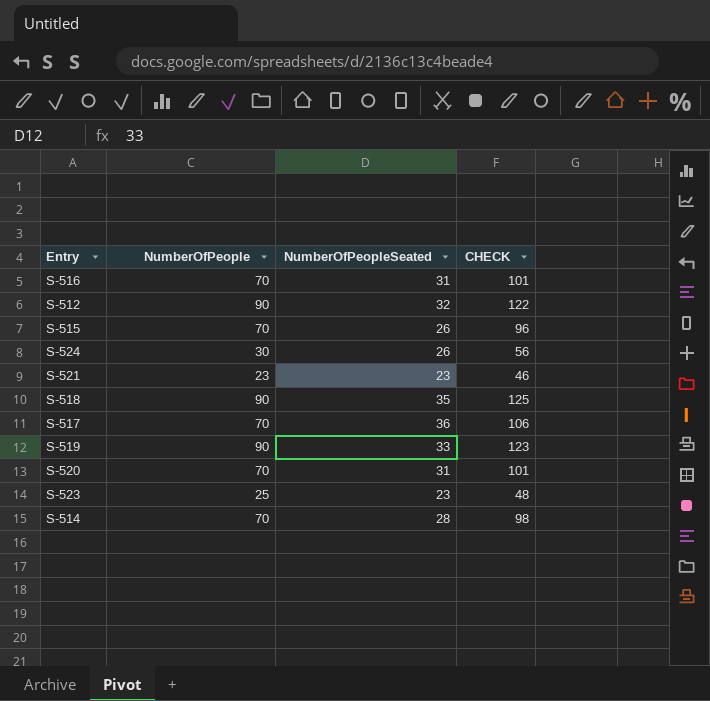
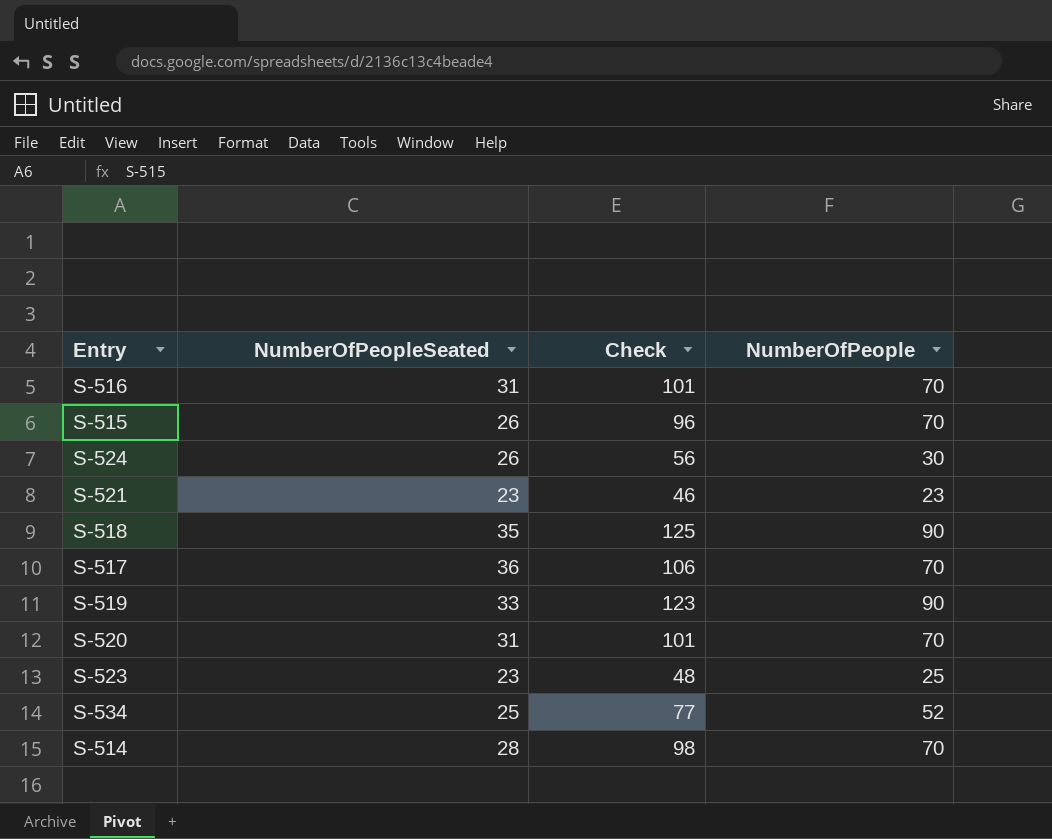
column name: CHECK -> Check
column NumberOfPeople | position: 2 -> 4
row S-512: 90 | 32 | 122 -> none
row S-534: none -> 25 | 77 | 52

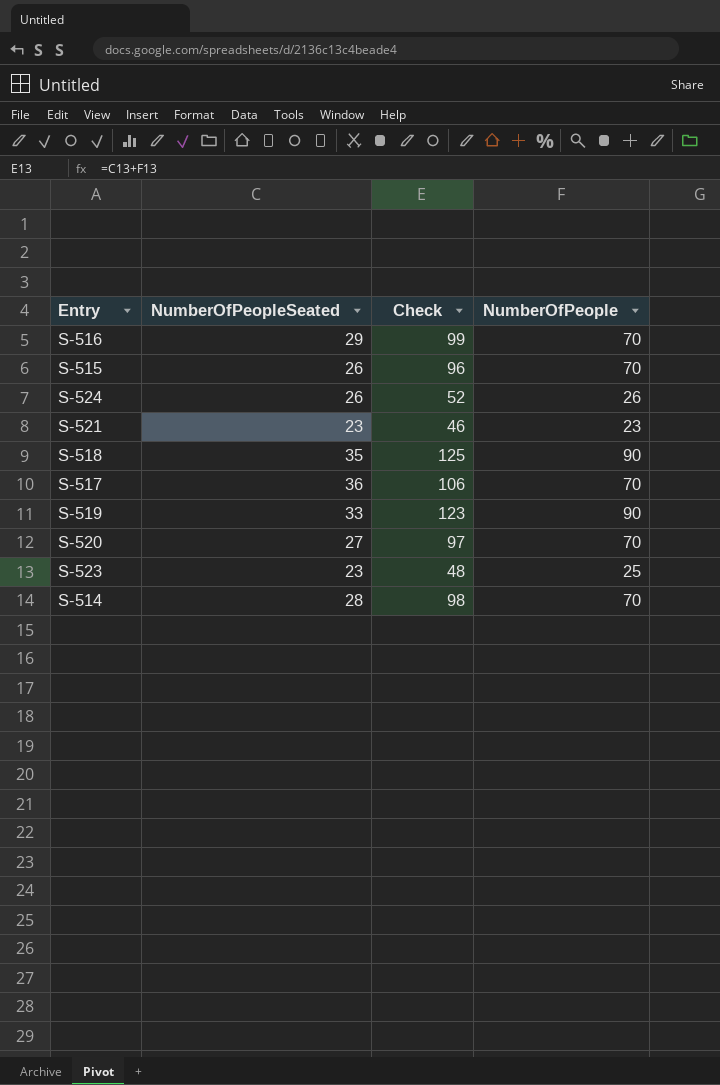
row S-534: 25 | 77 | 52 -> none
S-516 | NumberOfPeopleSeated: 31 -> 29
S-516 | Check: 101 -> 99
S-524 | Check: 56 -> 52
S-524 | NumberOfPeople: 30 -> 26
S-520 | NumberOfPeopleSeated: 31 -> 27
S-520 | Check: 101 -> 97

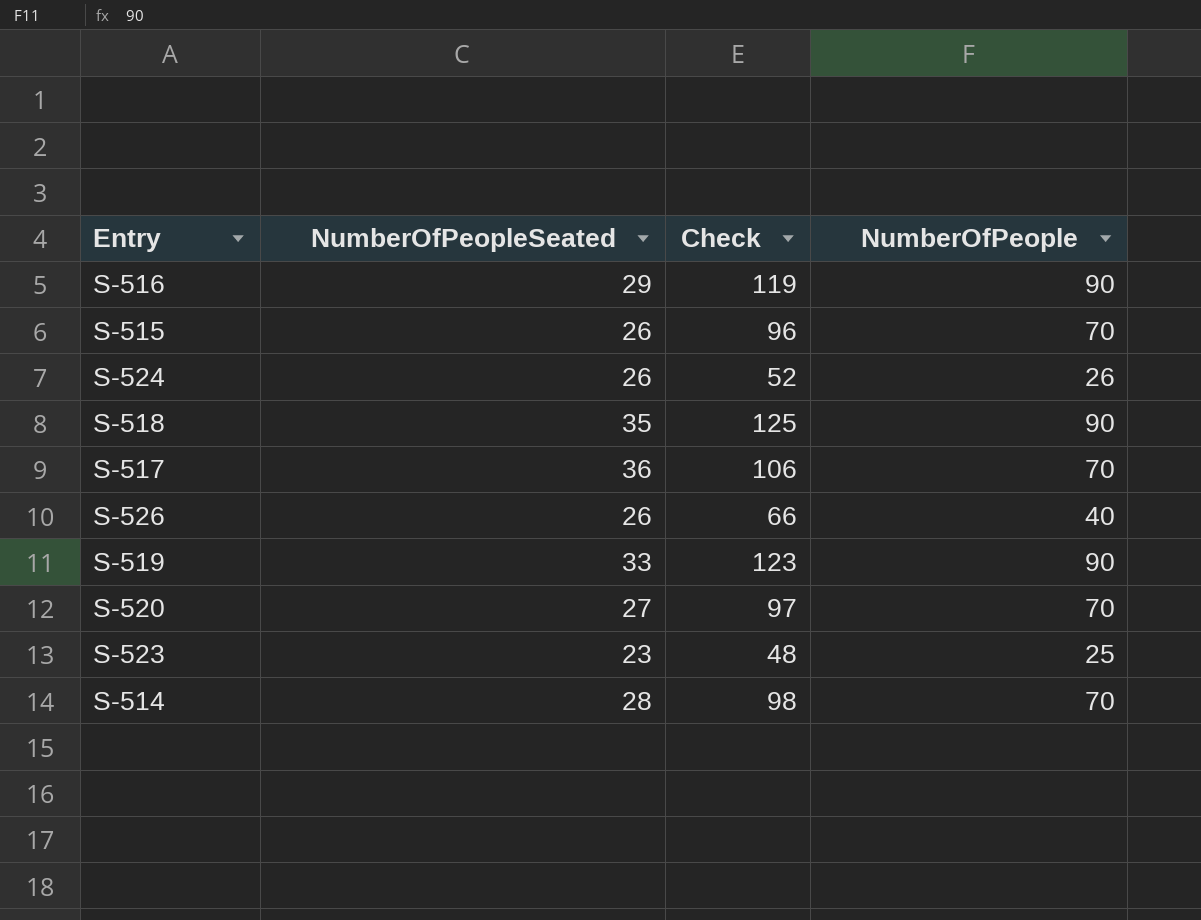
row S-521: 23 | 46 | 23 -> none
S-516 | Check: 99 -> 119
S-516 | NumberOfPeople: 70 -> 90
row S-526: none -> 26 | 66 | 40

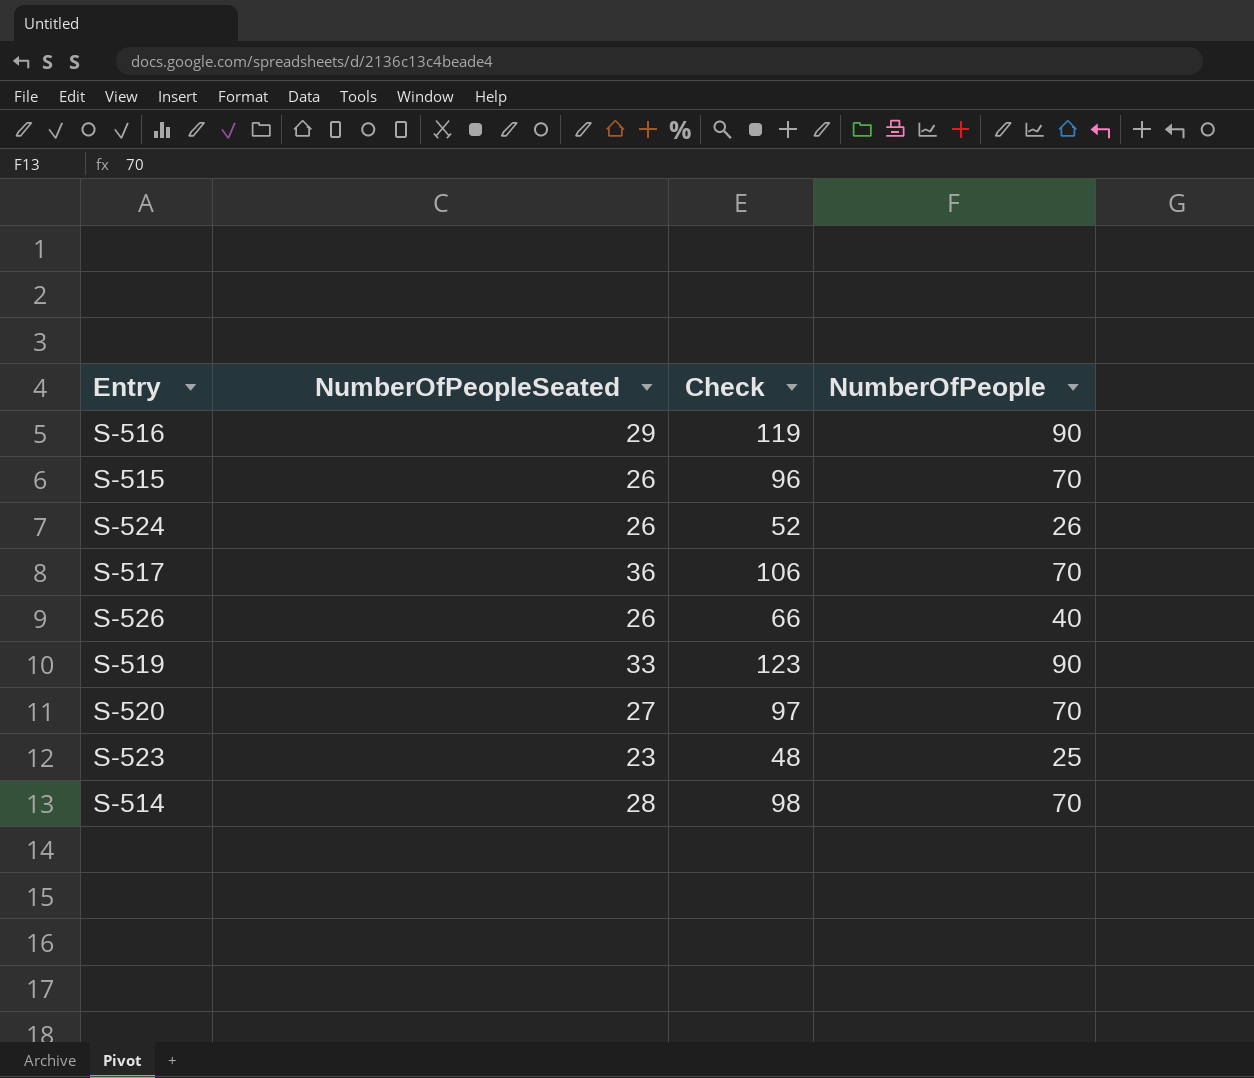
row S-518: 35 | 125 | 90 -> none

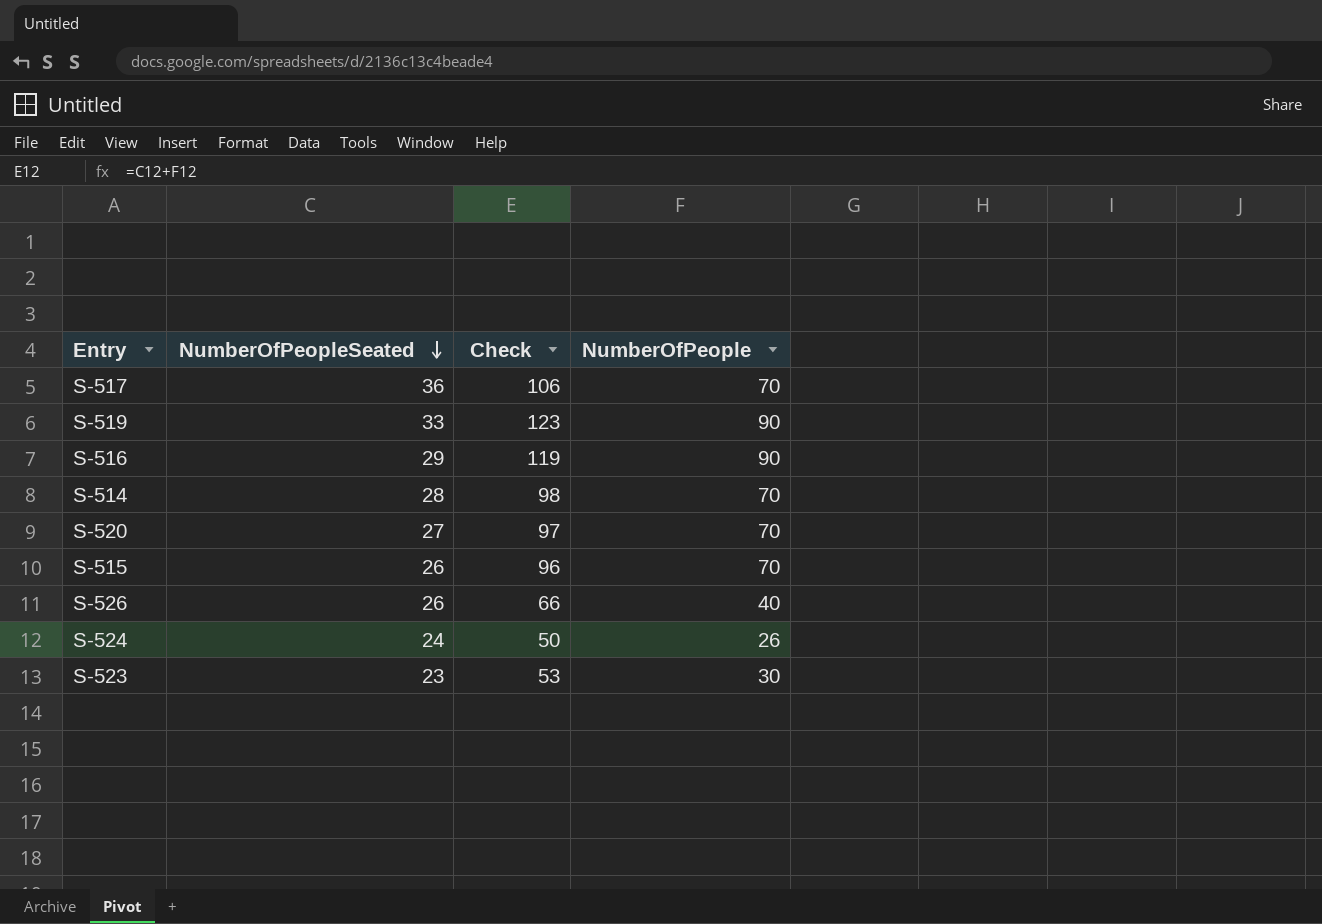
row order: none -> NumberOfPeopleSeated descending
S-524 | NumberOfPeopleSeated: 26 -> 24
S-524 | Check: 52 -> 50
S-523 | Check: 48 -> 53
S-523 | NumberOfPeople: 25 -> 30

